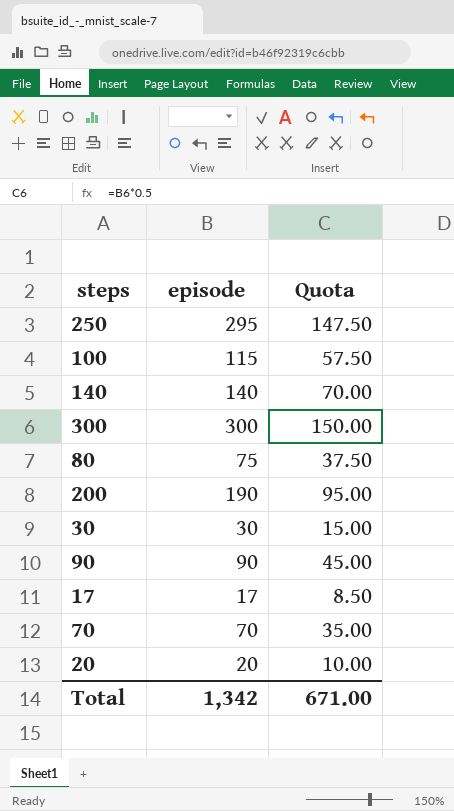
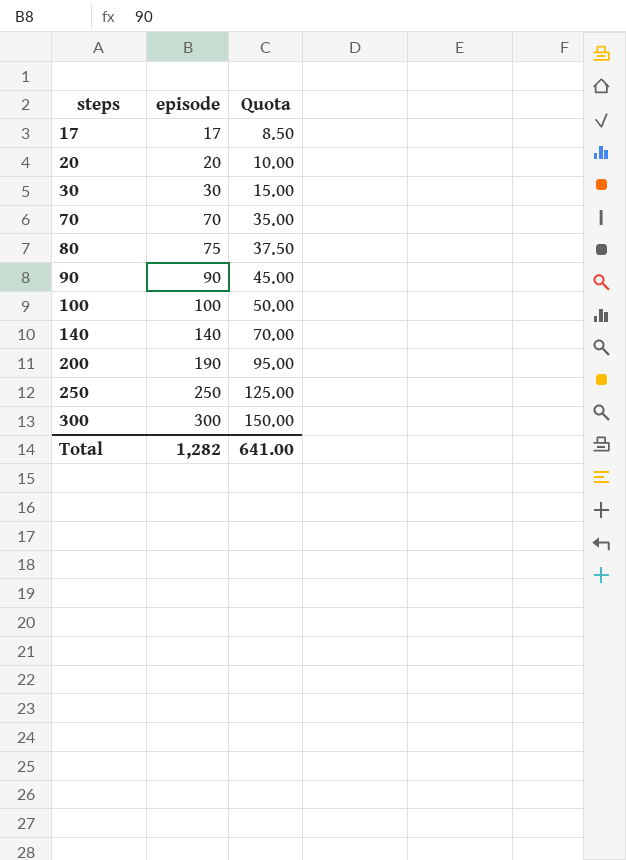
row order: none -> steps ascending
100 | episode: 115 -> 100
100 | Quota: 57.50 -> 50.00
250 | episode: 295 -> 250
250 | Quota: 147.50 -> 125.00
Total | episode: 1,342 -> 1,282
Total | Quota: 671.00 -> 641.00

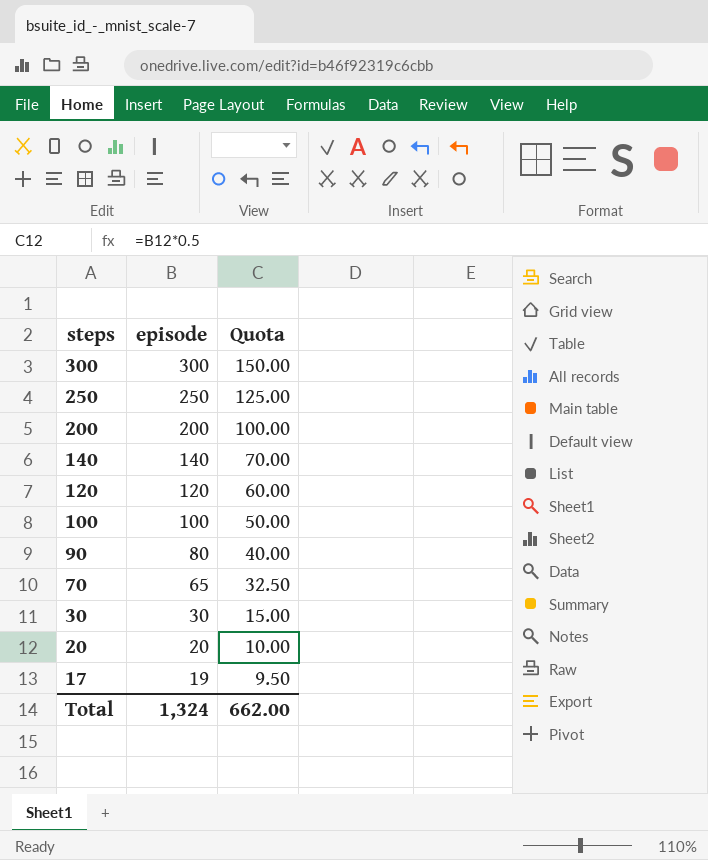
row order: steps ascending -> steps descending
row 80: 75 | 37.50 -> none
200 | episode: 190 -> 200
200 | Quota: 95.00 -> 100.00
row 120: none -> 120 | 60.00
90 | episode: 90 -> 80
90 | Quota: 45.00 -> 40.00
70 | episode: 70 -> 65
70 | Quota: 35.00 -> 32.50
17 | episode: 17 -> 19
17 | Quota: 8.50 -> 9.50
Total | episode: 1,282 -> 1,324
Total | Quota: 641.00 -> 662.00

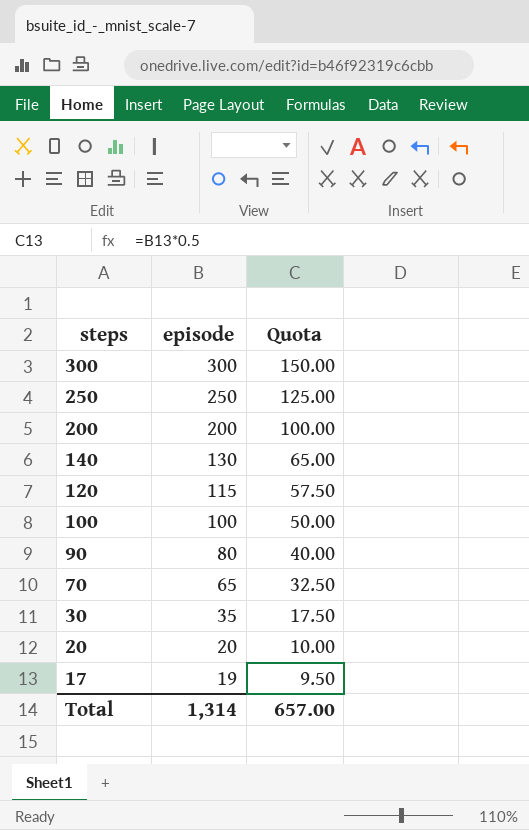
140 | episode: 140 -> 130
140 | Quota: 70.00 -> 65.00
120 | episode: 120 -> 115
120 | Quota: 60.00 -> 57.50
30 | episode: 30 -> 35
30 | Quota: 15.00 -> 17.50
Total | episode: 1,324 -> 1,314
Total | Quota: 662.00 -> 657.00

